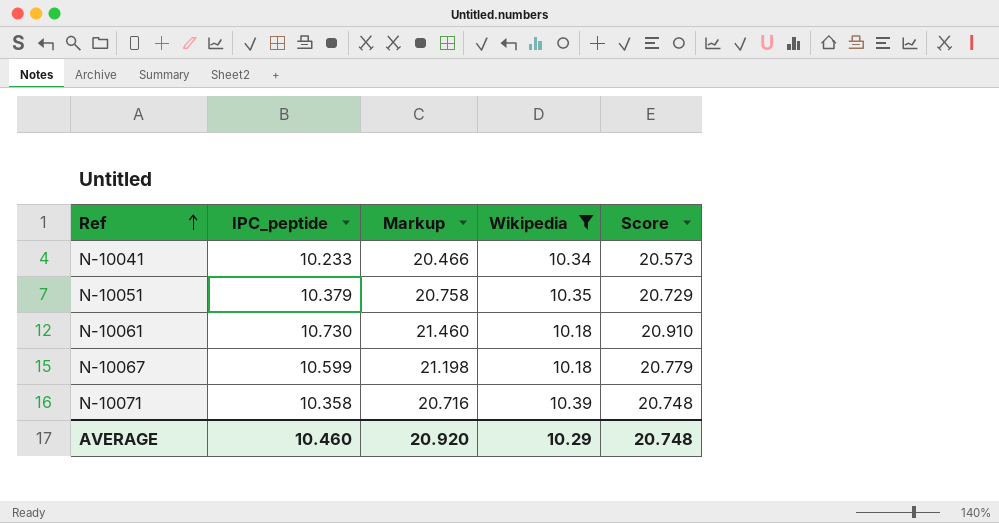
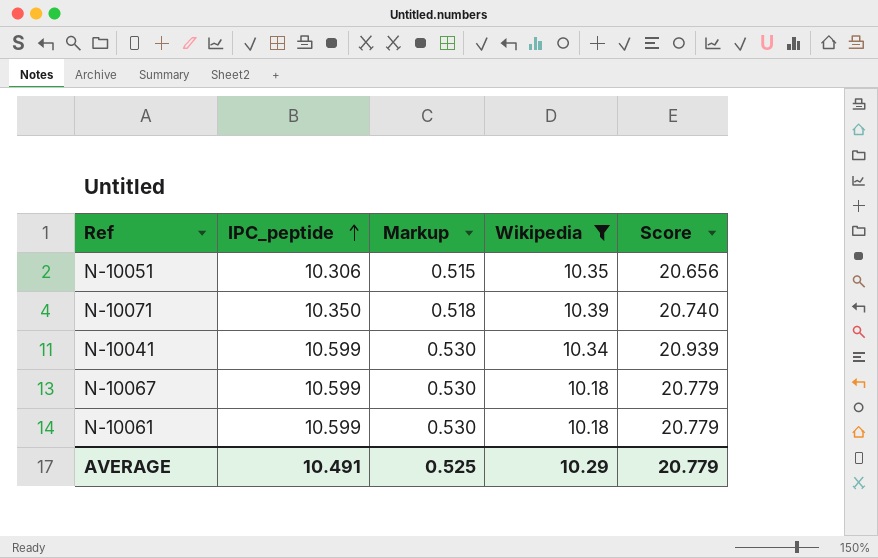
row order: Ref ascending -> IPC_peptide ascending
column Markup | formula: [IPC_peptide] * 2 -> [IPC_peptide] * 0.05
N-10051 | IPC_peptide: 10.379 -> 10.306
N-10051 | Score: 20.729 -> 20.656
N-10071 | IPC_peptide: 10.358 -> 10.350
N-10071 | Score: 20.748 -> 20.740
N-10041 | IPC_peptide: 10.233 -> 10.599
N-10041 | Score: 20.573 -> 20.939
N-10061 | IPC_peptide: 10.730 -> 10.599
N-10061 | Score: 20.910 -> 20.779
AVERAGE | IPC_peptide: 10.460 -> 10.491
AVERAGE | Markup: 20.920 -> 0.525
AVERAGE | Score: 20.748 -> 20.779

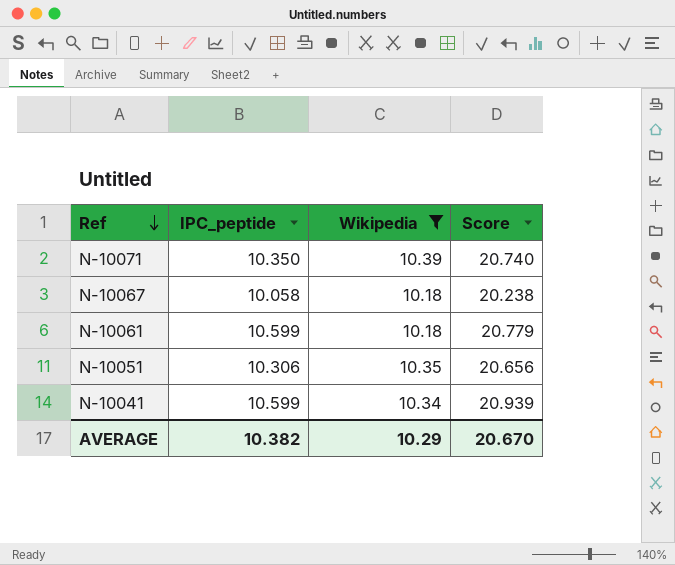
row order: IPC_peptide ascending -> Ref descending
column Markup | formula: [IPC_peptide] * 0.05 -> none
N-10067 | IPC_peptide: 10.599 -> 10.058
N-10067 | Score: 20.779 -> 20.238
AVERAGE | IPC_peptide: 10.491 -> 10.382
AVERAGE | Score: 20.779 -> 20.670

